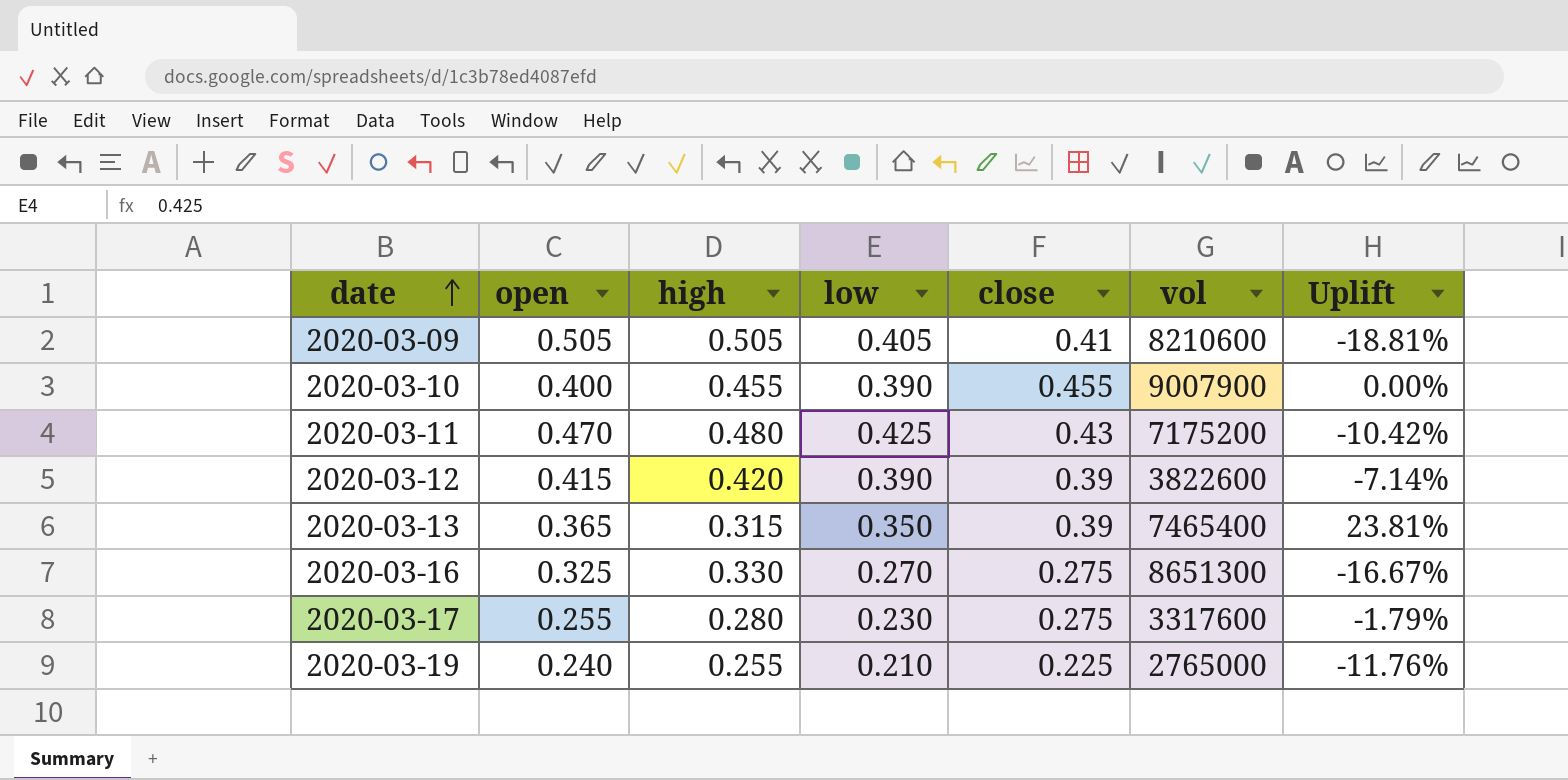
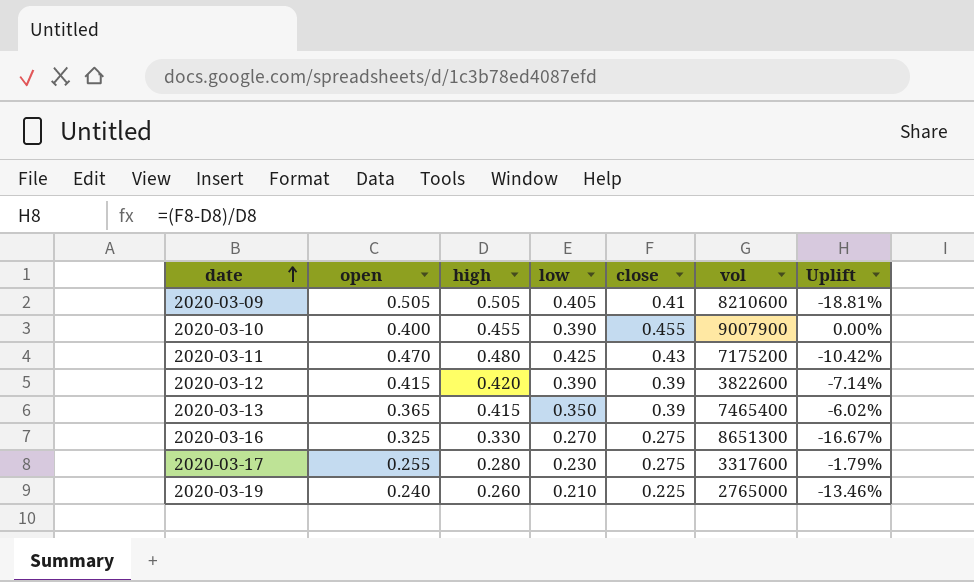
2020-03-13 | high: 0.315 -> 0.415
2020-03-13 | Uplift: 23.81% -> -6.02%
2020-03-19 | high: 0.255 -> 0.260
2020-03-19 | Uplift: -11.76% -> -13.46%

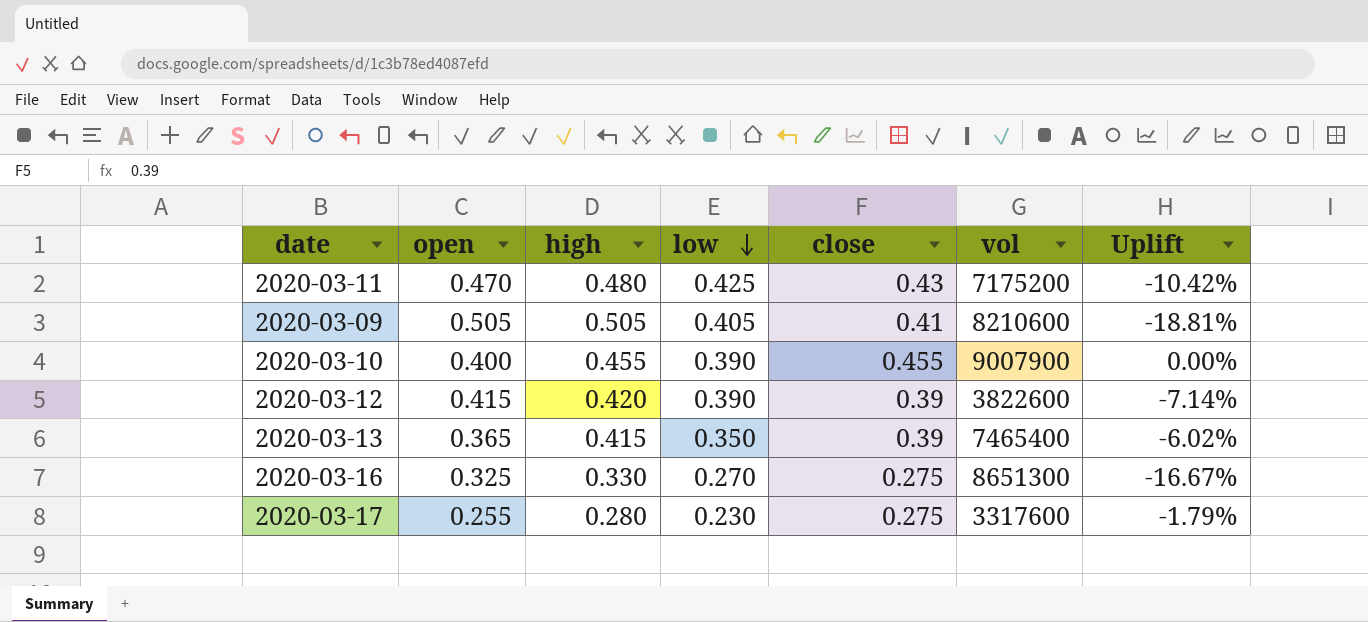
row order: date ascending -> low descending
row 2020-03-19: 0.240 | 0.260 | 0.210 | 0.225 | 2765000 | -13.46% -> none

